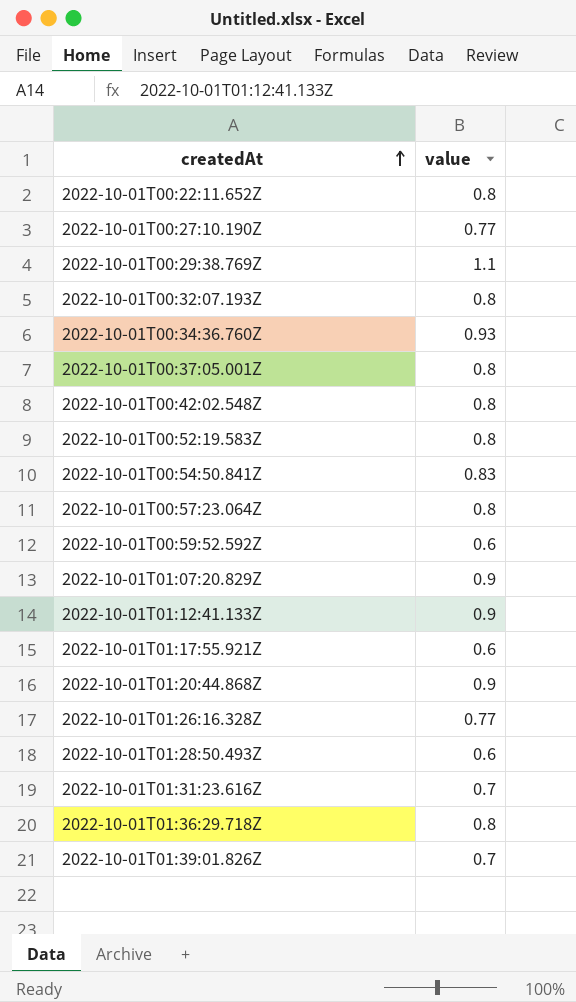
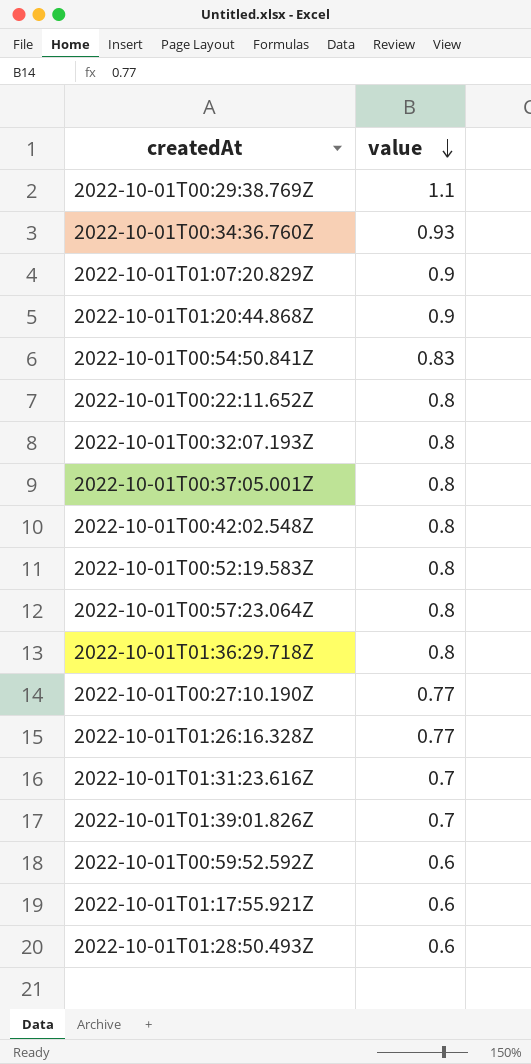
row order: createdAt ascending -> value descending
row 2022-10-01T01:12:41.133Z: 0.9 -> none

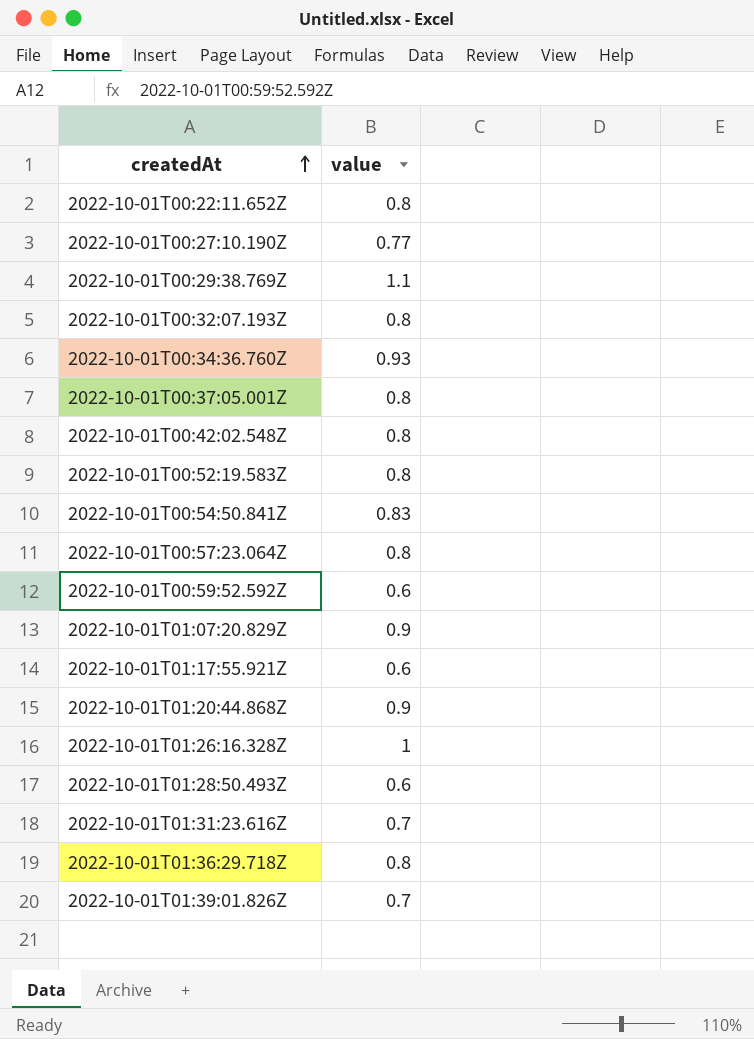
row order: value descending -> createdAt ascending
2022-10-01T01:26:16.328Z | value: 0.77 -> 1

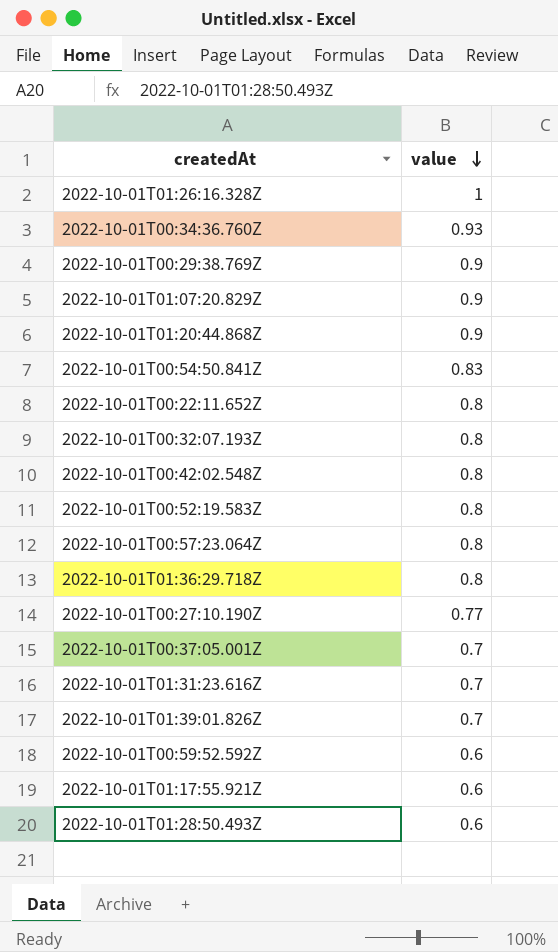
row order: createdAt ascending -> value descending
2022-10-01T00:29:38.769Z | value: 1.1 -> 0.9
2022-10-01T00:37:05.001Z | value: 0.8 -> 0.7

